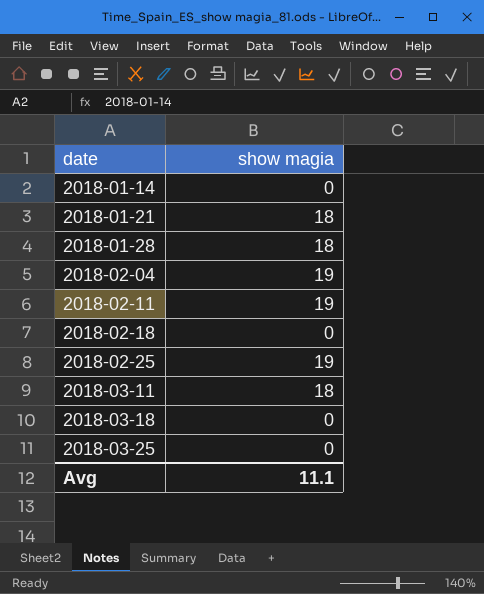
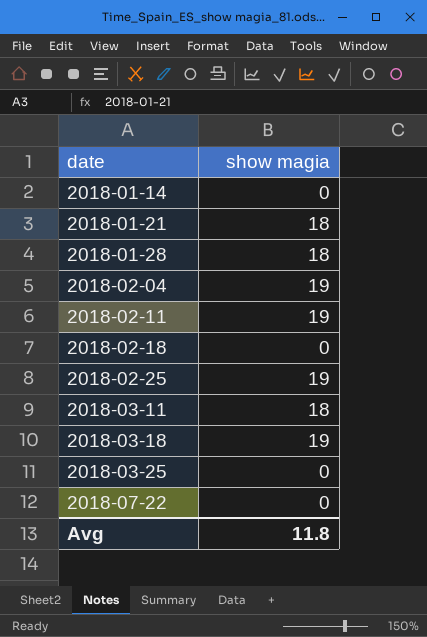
2018-03-18 | show magia: 0 -> 19
row 2018-07-22: none -> 0
Avg | show magia: 11.1 -> 11.8

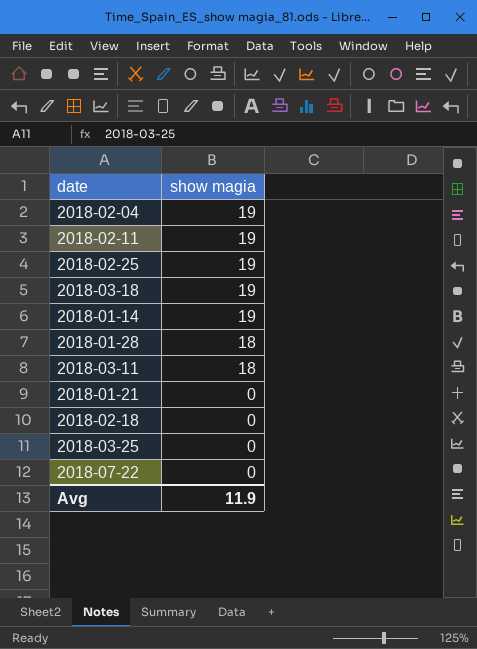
row order: date ascending -> show magia descending
2018-01-14 | show magia: 0 -> 19
2018-01-21 | show magia: 18 -> 0
Avg | show magia: 11.8 -> 11.9

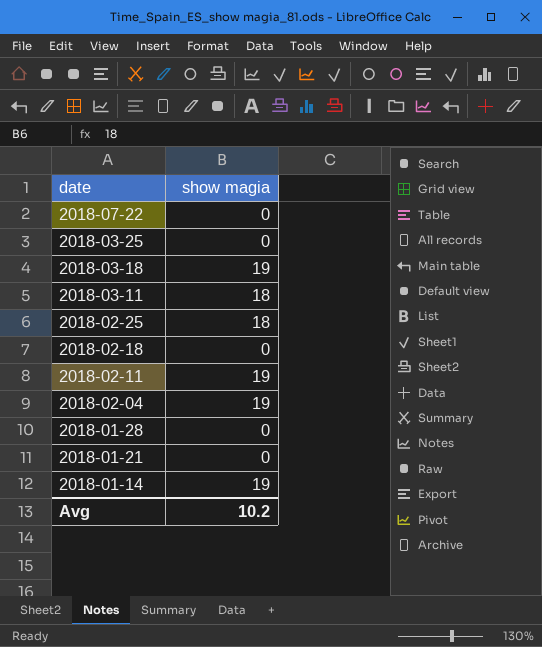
row order: show magia descending -> date descending
2018-02-25 | show magia: 19 -> 18
2018-01-28 | show magia: 18 -> 0
Avg | show magia: 11.9 -> 10.2

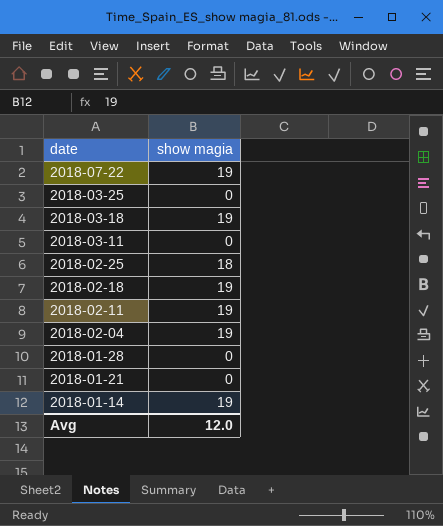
2018-07-22 | show magia: 0 -> 19
2018-03-11 | show magia: 18 -> 0
2018-02-18 | show magia: 0 -> 19
Avg | show magia: 10.2 -> 12.0

